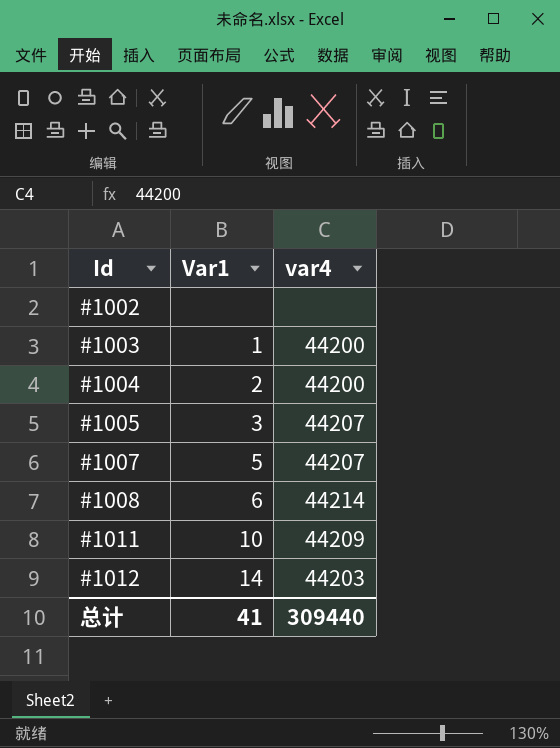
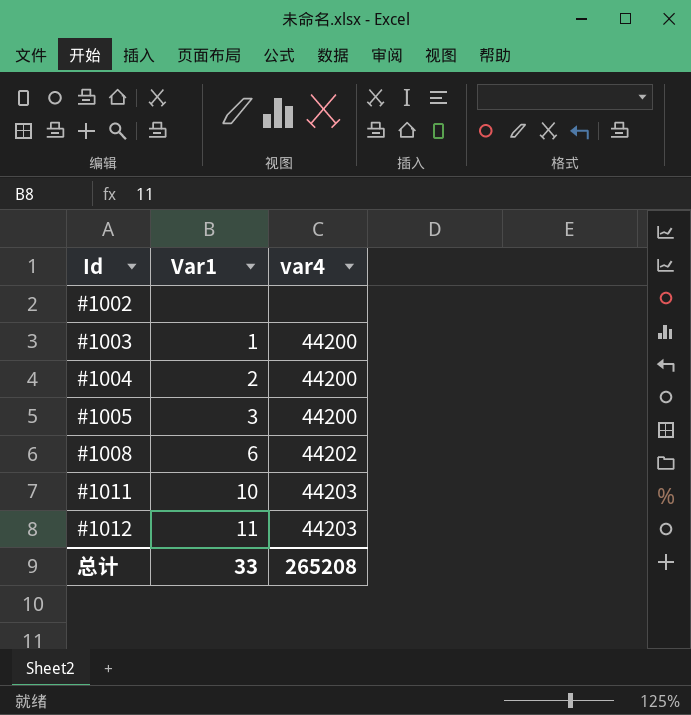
row #1007: 5 | 44207 -> none
#1005 | var4: 44207 -> 44200
#1008 | var4: 44214 -> 44202
#1011 | var4: 44209 -> 44203
#1012 | Var1: 14 -> 11
总计 | Var1: 41 -> 33
总计 | var4: 309440 -> 265208

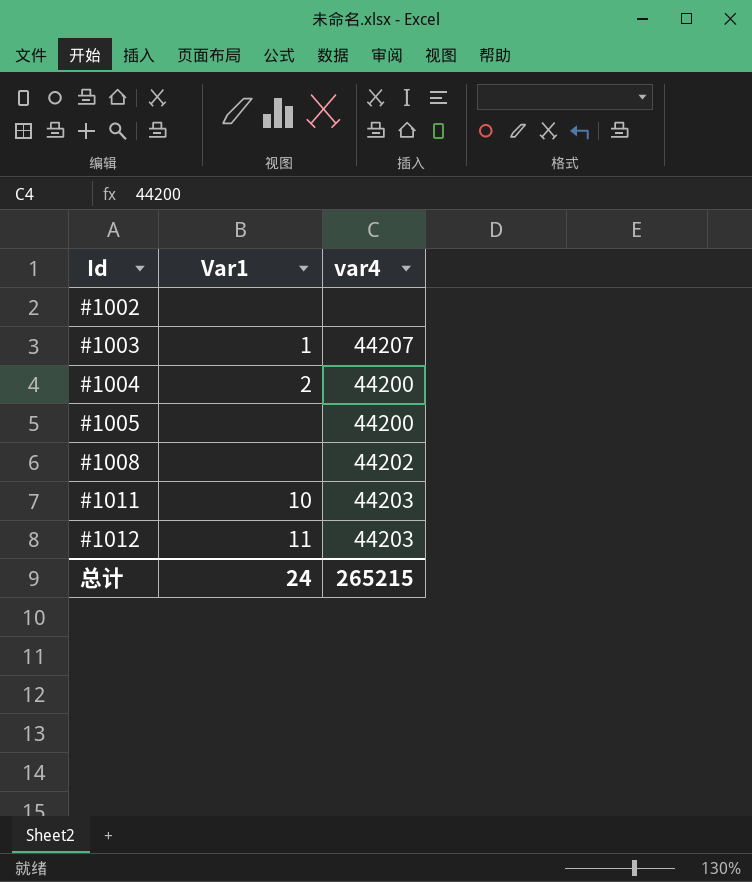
#1003 | var4: 44200 -> 44207
#1005 | Var1: 3 -> none
#1008 | Var1: 6 -> none
总计 | Var1: 33 -> 24
总计 | var4: 265208 -> 265215

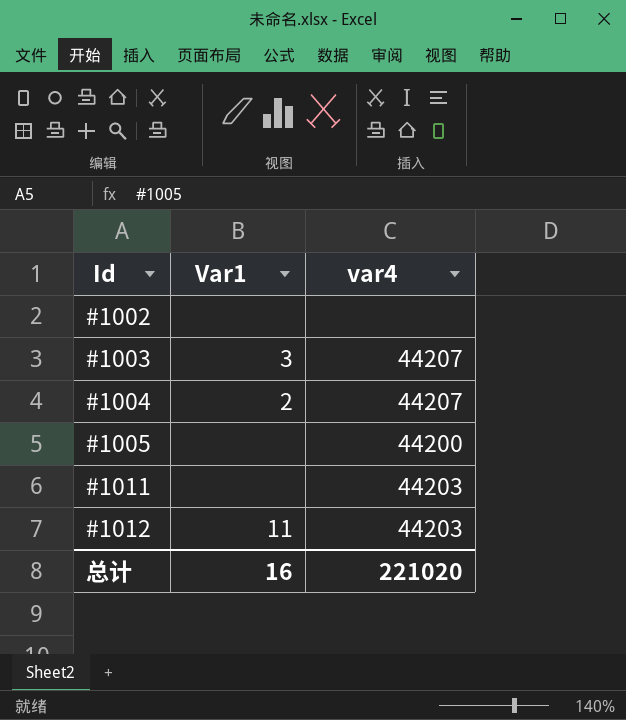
row #1008: none | 44202 -> none
#1003 | Var1: 1 -> 3
#1004 | var4: 44200 -> 44207
#1011 | Var1: 10 -> none
总计 | Var1: 24 -> 16
总计 | var4: 265215 -> 221020

